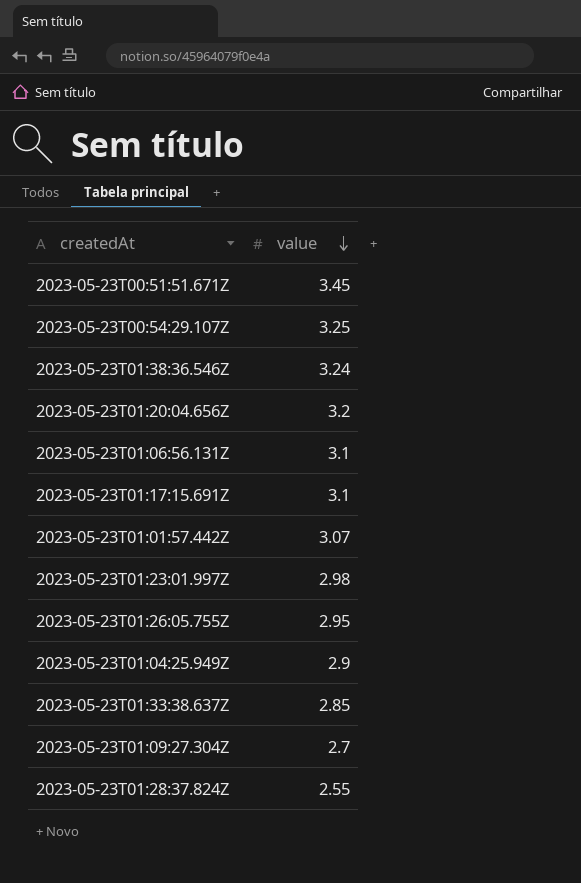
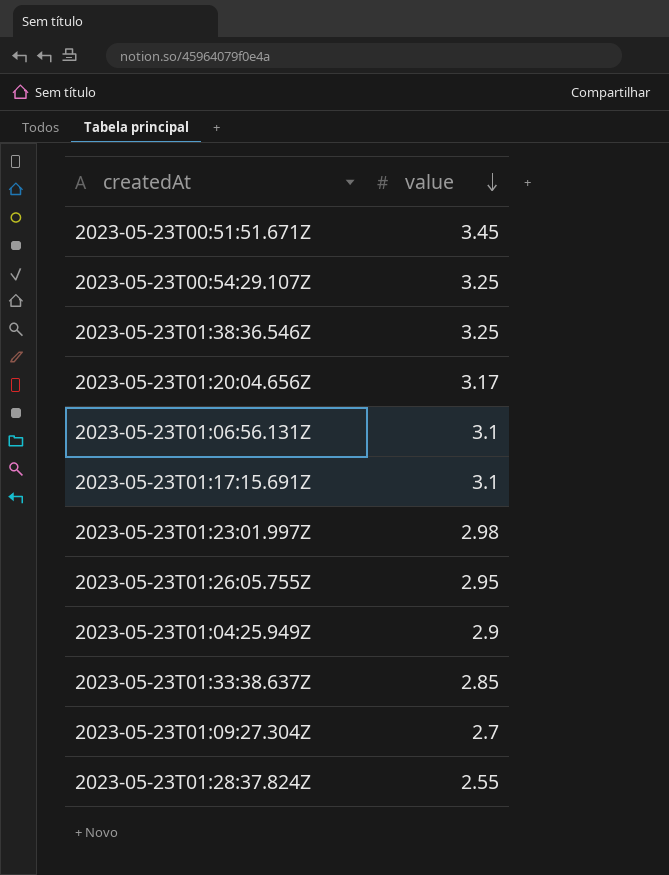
row 2023-05-23T01:01:57.442Z: 3.07 -> none
2023-05-23T01:38:36.546Z | value: 3.24 -> 3.25
2023-05-23T01:20:04.656Z | value: 3.2 -> 3.17

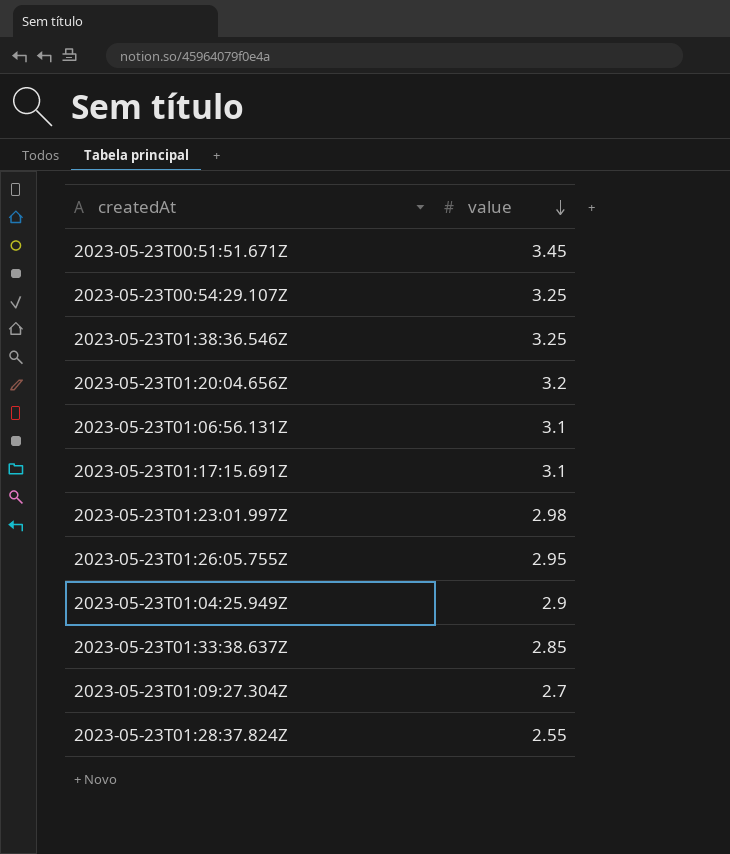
2023-05-23T01:20:04.656Z | value: 3.17 -> 3.2

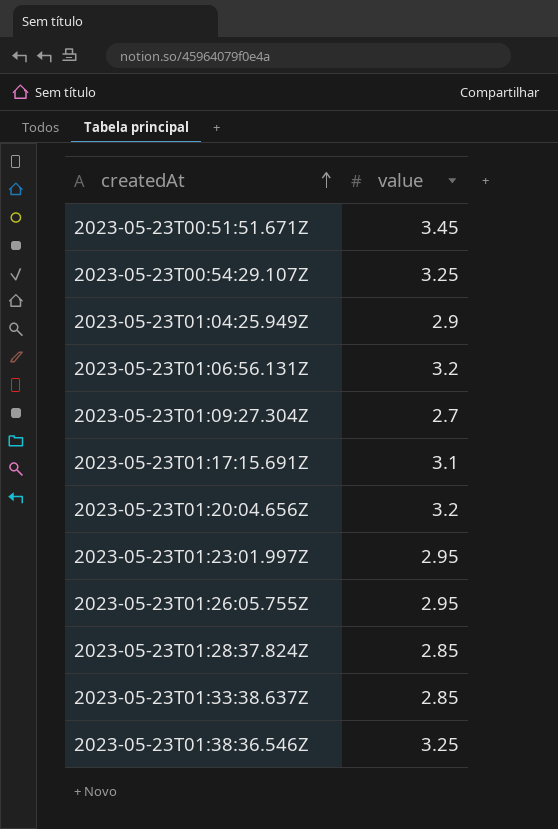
row order: value descending -> createdAt ascending
2023-05-23T01:06:56.131Z | value: 3.1 -> 3.2
2023-05-23T01:23:01.997Z | value: 2.98 -> 2.95
2023-05-23T01:28:37.824Z | value: 2.55 -> 2.85

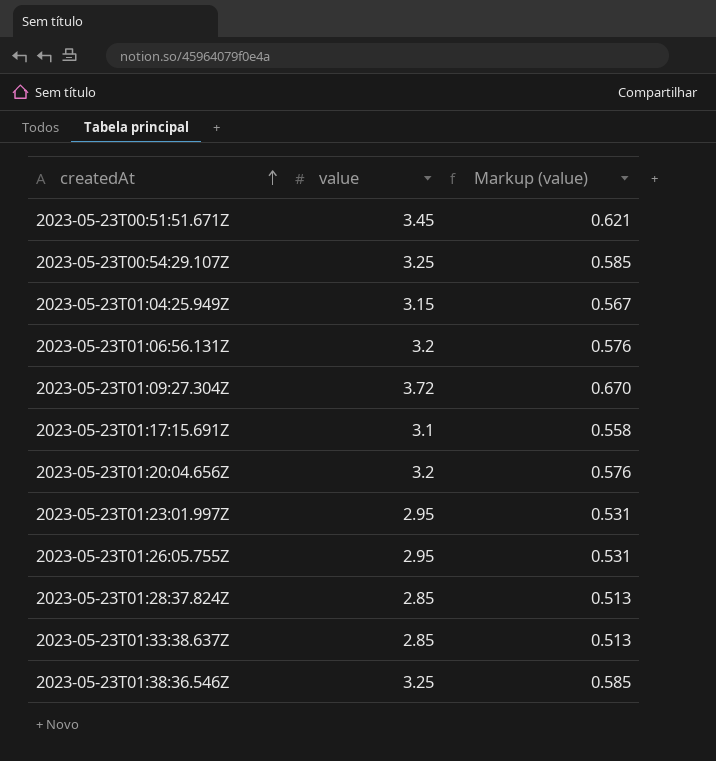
column Markup (value) | formula: none -> [value] * 0.18
2023-05-23T01:04:25.949Z | value: 2.9 -> 3.15
2023-05-23T01:09:27.304Z | value: 2.7 -> 3.72

